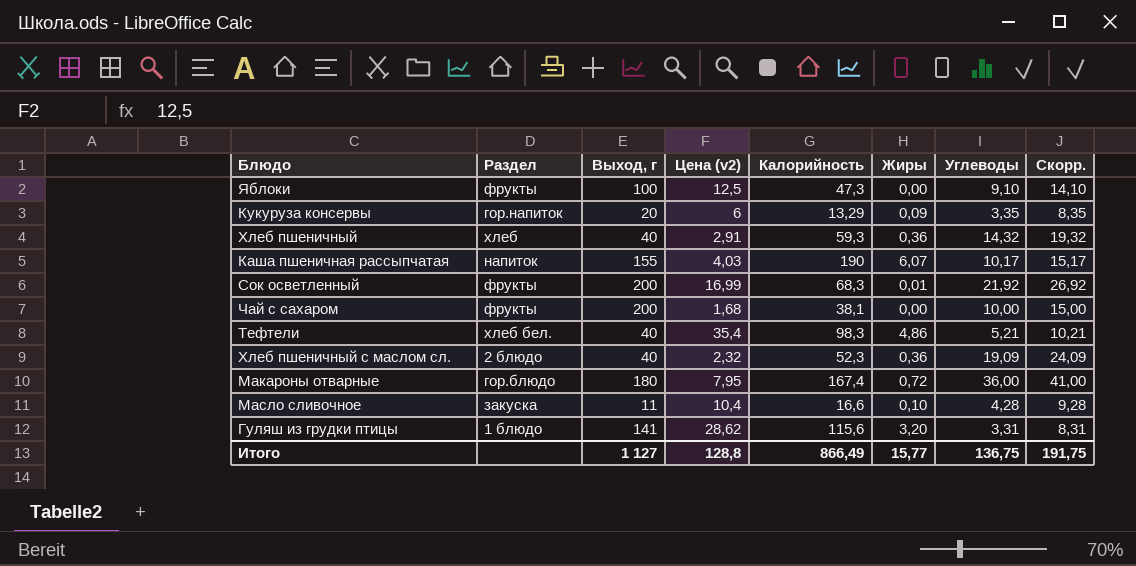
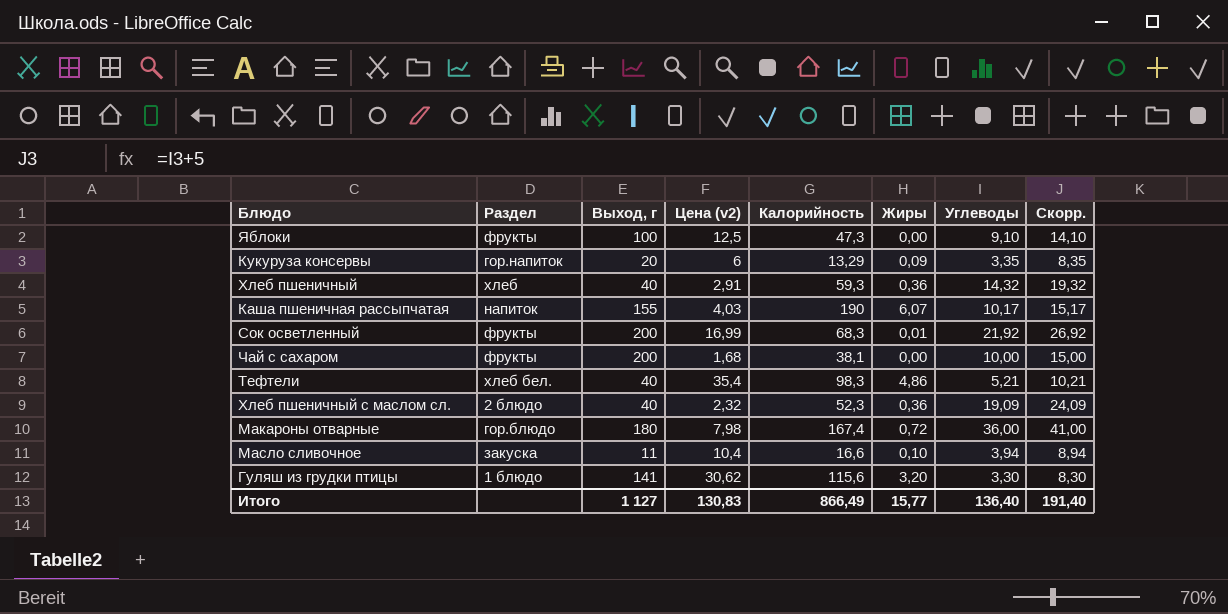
Макароны отварные | Цена (v2): 7,95 -> 7,98
Масло сливочное | Углеводы: 4,28 -> 3,94
Масло сливочное | Скорр.: 9,28 -> 8,94
Гуляш из грудки птицы | Цена (v2): 28,62 -> 30,62
Гуляш из грудки птицы | Углеводы: 3,31 -> 3,30
Гуляш из грудки птицы | Скорр.: 8,31 -> 8,30
Итого | Цена (v2): 128,8 -> 130,83
Итого | Углеводы: 136,75 -> 136,40
Итого | Скорр.: 191,75 -> 191,40

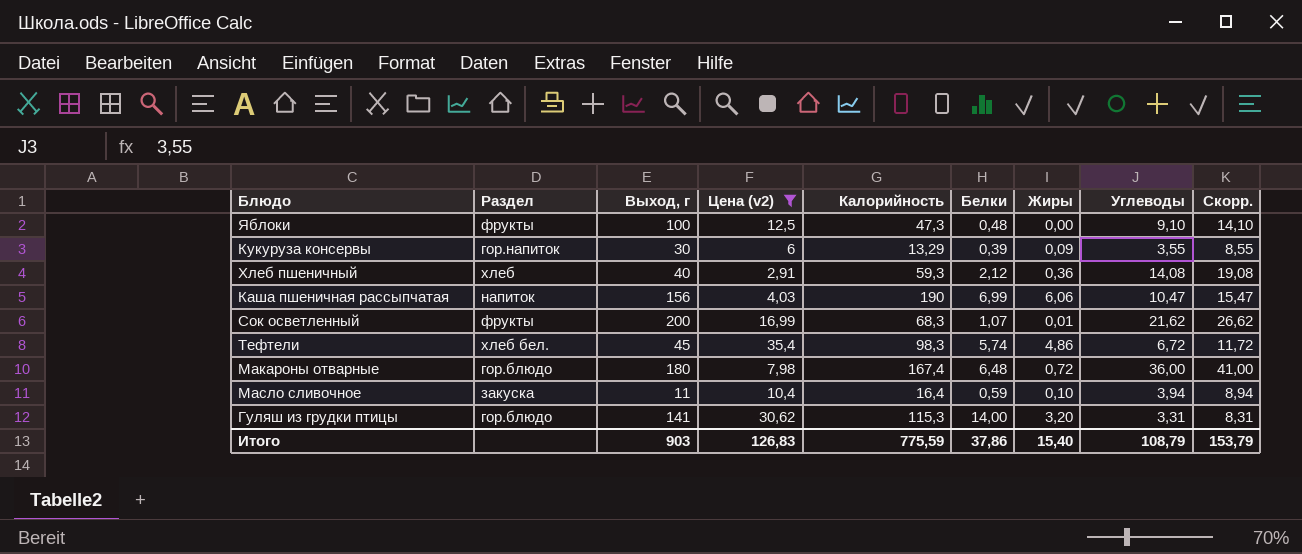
filter: none -> Цена (v2) >= 2,91
column Белки | position: none -> 6
Кукуруза консервы | Выход, г: 20 -> 30
Кукуруза консервы | Углеводы: 3,35 -> 3,55
Кукуруза консервы | Скорр.: 8,35 -> 8,55
Хлеб пшеничный | Углеводы: 14,32 -> 14,08
Хлеб пшеничный | Скорр.: 19,32 -> 19,08
Каша пшеничная рассыпчатая | Выход, г: 155 -> 156
Каша пшеничная рассыпчатая | Жиры: 6,07 -> 6,06
Каша пшеничная рассыпчатая | Углеводы: 10,17 -> 10,47
Каша пшеничная рассыпчатая | Скорр.: 15,17 -> 15,47
Сок осветленный | Углеводы: 21,92 -> 21,62
Сок осветленный | Скорр.: 26,92 -> 26,62
Тефтели | Выход, г: 40 -> 45
Тефтели | Углеводы: 5,21 -> 6,72
Тефтели | Скорр.: 10,21 -> 11,72
Масло сливочное | Калорийность: 16,6 -> 16,4
Гуляш из грудки птицы | Раздел: 1 блюдо -> гор.блюдо
Гуляш из грудки птицы | Калорийность: 115,6 -> 115,3
Гуляш из грудки птицы | Углеводы: 3,30 -> 3,31
Гуляш из грудки птицы | Скорр.: 8,30 -> 8,31
Итого | Выход, г: 1 127 -> 903
Итого | Цена (v2): 130,83 -> 126,83
Итого | Калорийность: 866,49 -> 775,59
Итого | Жиры: 15,77 -> 15,40
Итого | Углеводы: 136,40 -> 108,79
Итого | Скорр.: 191,40 -> 153,79

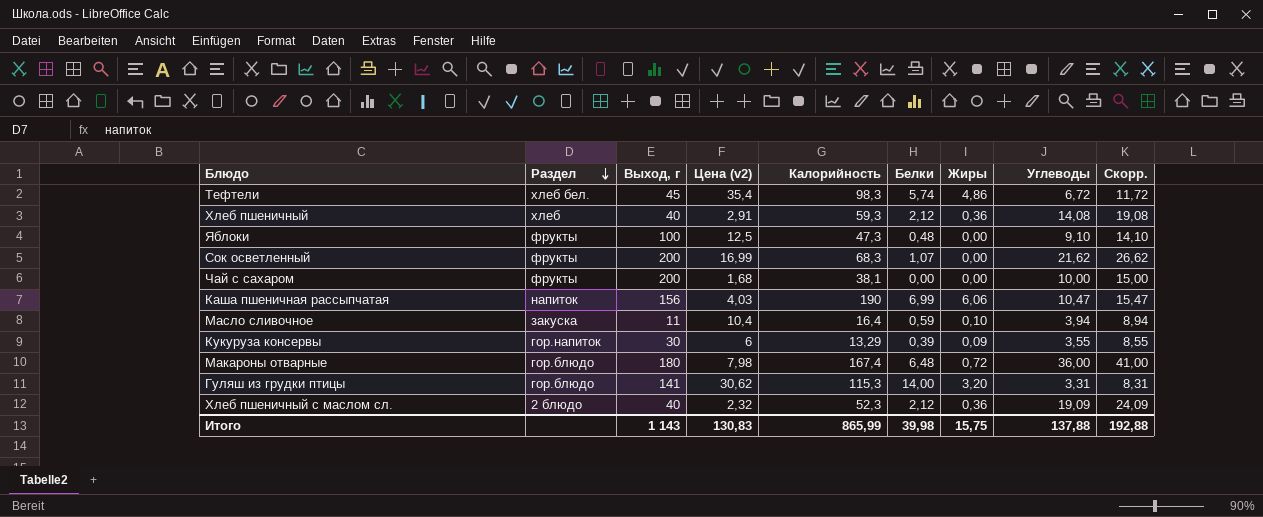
filter: Цена (v2) >= 2,91 -> none
row order: none -> Раздел descending
Сок осветленный | Жиры: 0,01 -> 0,00
Итого | Выход, г: 903 -> 1 143
Итого | Цена (v2): 126,83 -> 130,83
Итого | Калорийность: 775,59 -> 865,99
Итого | Белки: 37,86 -> 39,98
Итого | Жиры: 15,40 -> 15,75
Итого | Углеводы: 108,79 -> 137,88
Итого | Скорр.: 153,79 -> 192,88

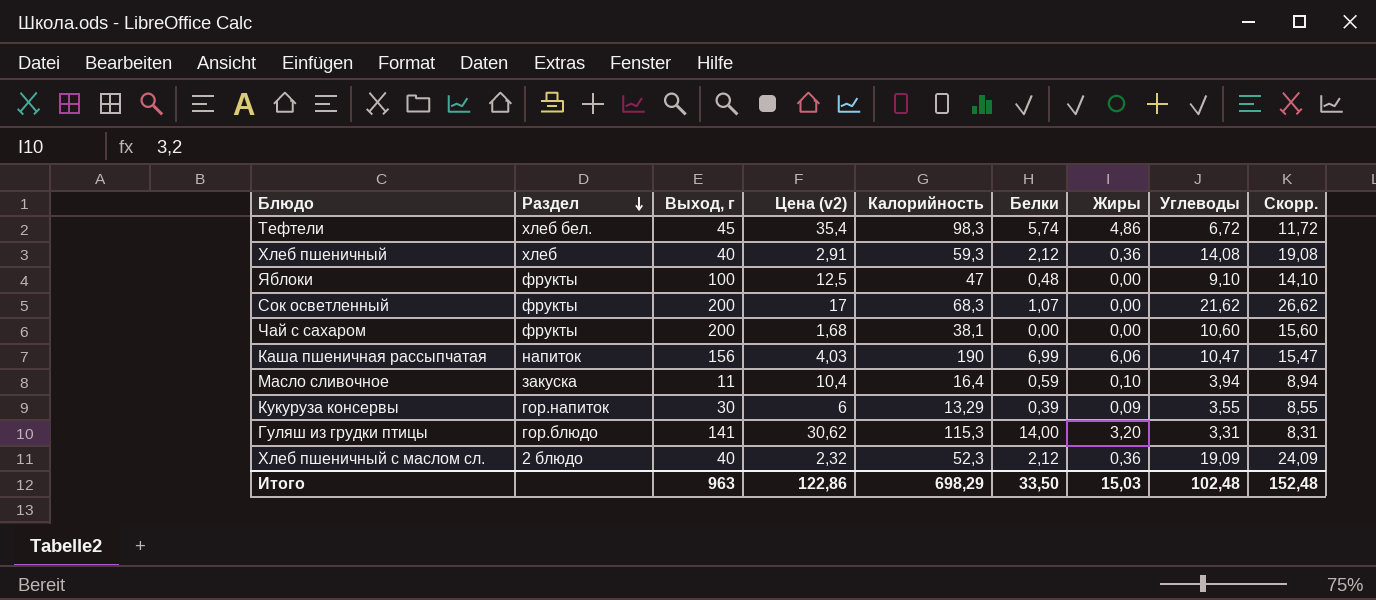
row Макароны отварные: гор.блюдо | 180 | 7,98 | 167,4 | 6,48 | 0,72 | 36,00 | 41,00 -> none
Яблоки | Калорийность: 47,3 -> 47
Сок осветленный | Цена (v2): 16,99 -> 17
Чай с сахаром | Углеводы: 10,00 -> 10,60
Чай с сахаром | Скорр.: 15,00 -> 15,60
Итого | Выход, г: 1 143 -> 963
Итого | Цена (v2): 130,83 -> 122,86
Итого | Калорийность: 865,99 -> 698,29
Итого | Белки: 39,98 -> 33,50
Итого | Жиры: 15,75 -> 15,03
Итого | Углеводы: 137,88 -> 102,48
Итого | Скорр.: 192,88 -> 152,48

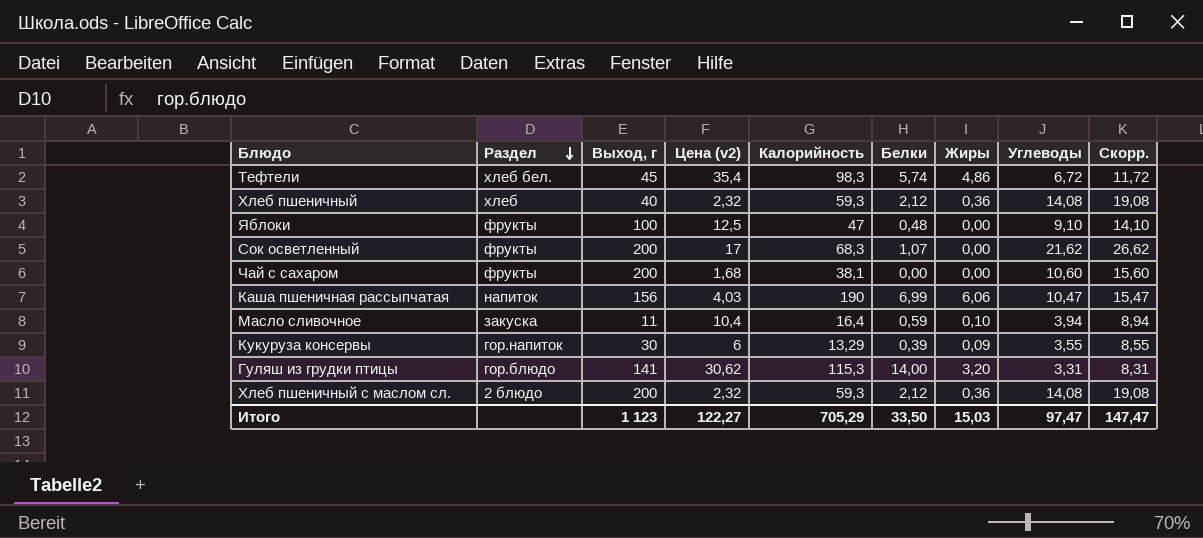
Хлеб пшеничный | Цена (v2): 2,91 -> 2,32
Хлеб пшеничный с маслом сл. | Выход, г: 40 -> 200
Хлеб пшеничный с маслом сл. | Калорийность: 52,3 -> 59,3
Хлеб пшеничный с маслом сл. | Углеводы: 19,09 -> 14,08
Хлеб пшеничный с маслом сл. | Скорр.: 24,09 -> 19,08
Итого | Выход, г: 963 -> 1 123
Итого | Цена (v2): 122,86 -> 122,27
Итого | Калорийность: 698,29 -> 705,29
Итого | Углеводы: 102,48 -> 97,47
Итого | Скорр.: 152,48 -> 147,47

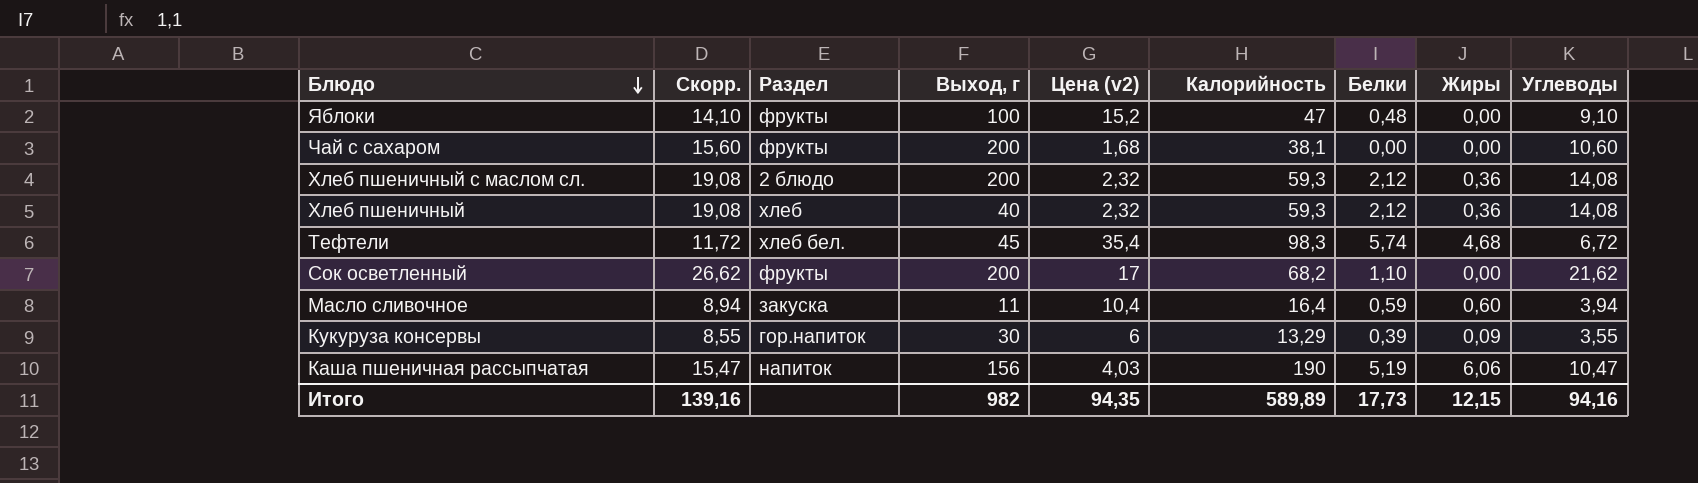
row order: Раздел descending -> Блюдо descending
column Скорр. | position: 9 -> 2
row Гуляш из грудки птицы: гор.блюдо | 141 | 30,62 | 115,3 | 14,00 | 3,20 | 3,31 | 8,31 -> none
Яблоки | Цена (v2): 12,5 -> 15,2
Тефтели | Жиры: 4,86 -> 4,68
Сок осветленный | Калорийность: 68,3 -> 68,2
Сок осветленный | Белки: 1,07 -> 1,10
Масло сливочное | Жиры: 0,10 -> 0,60
Каша пшеничная рассыпчатая | Белки: 6,99 -> 5,19
Итого | Скорр.: 147,47 -> 139,16
Итого | Выход, г: 1 123 -> 982
Итого | Цена (v2): 122,27 -> 94,35
Итого | Калорийность: 705,29 -> 589,89
Итого | Белки: 33,50 -> 17,73
Итого | Жиры: 15,03 -> 12,15
Итого | Углеводы: 97,47 -> 94,16

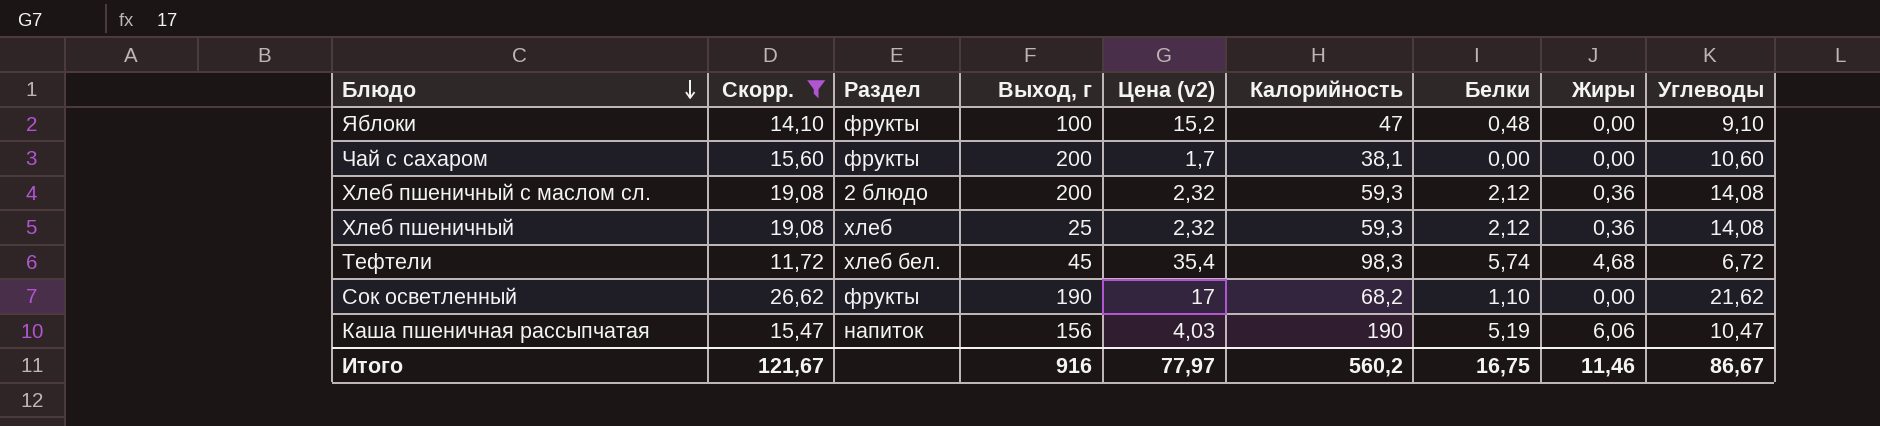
filter: none -> Скорр. >= 11,72
Чай с сахаром | Цена (v2): 1,68 -> 1,7
Хлеб пшеничный | Выход, г: 40 -> 25
Сок осветленный | Выход, г: 200 -> 190
Итого | Скорр.: 139,16 -> 121,67
Итого | Выход, г: 982 -> 916
Итого | Цена (v2): 94,35 -> 77,97
Итого | Калорийность: 589,89 -> 560,2
Итого | Белки: 17,73 -> 16,75
Итого | Жиры: 12,15 -> 11,46
Итого | Углеводы: 94,16 -> 86,67

